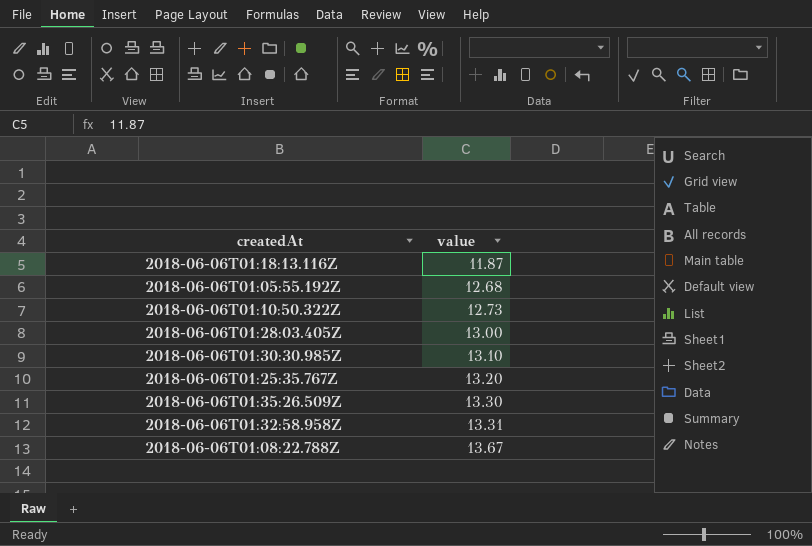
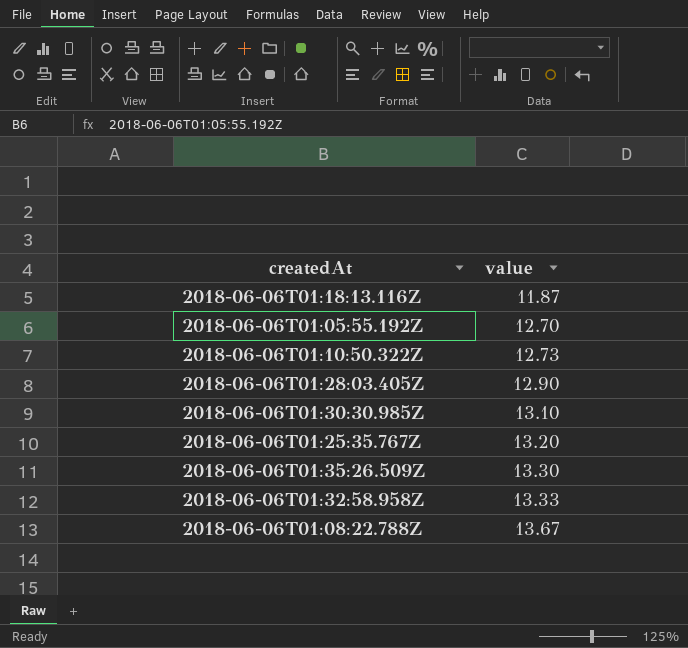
2018-06-06T01:05:55.192Z | value: 12.68 -> 12.70
2018-06-06T01:28:03.405Z | value: 13.00 -> 12.90
2018-06-06T01:32:58.958Z | value: 13.31 -> 13.33

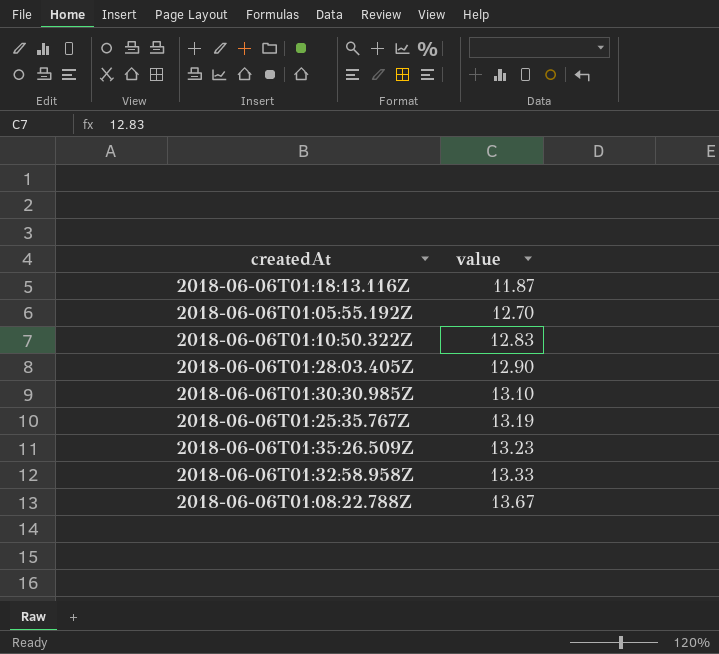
2018-06-06T01:10:50.322Z | value: 12.73 -> 12.83
2018-06-06T01:25:35.767Z | value: 13.20 -> 13.19
2018-06-06T01:35:26.509Z | value: 13.30 -> 13.23

